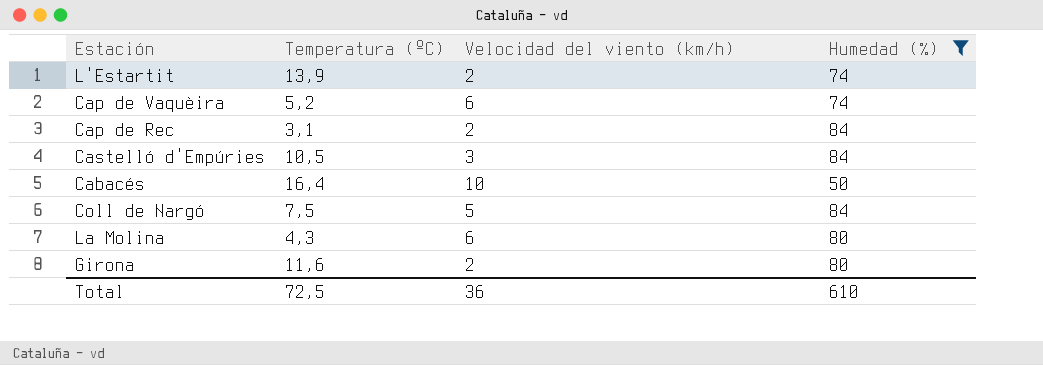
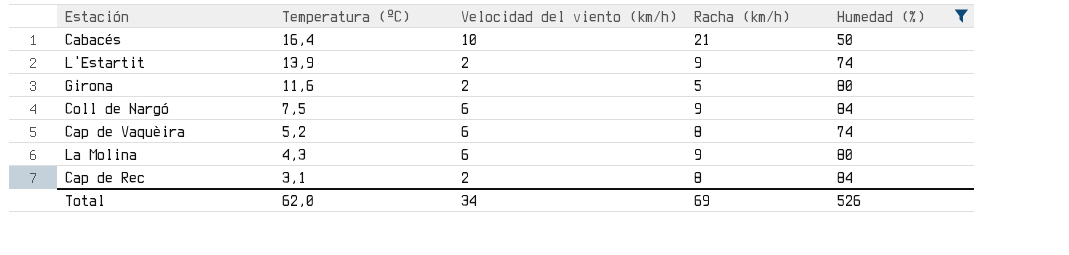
row order: none -> Temperatura (ºC) descending
column Racha (km/h) | position: none -> 4
row Castelló d'Empúries: 10,5 | 3 | 84 -> none
Coll de Nargó | Velocidad del viento (km/h): 5 -> 6
Total | Temperatura (ºC): 72,5 -> 62,0
Total | Velocidad del viento (km/h): 36 -> 34
Total | Humedad (%): 610 -> 526

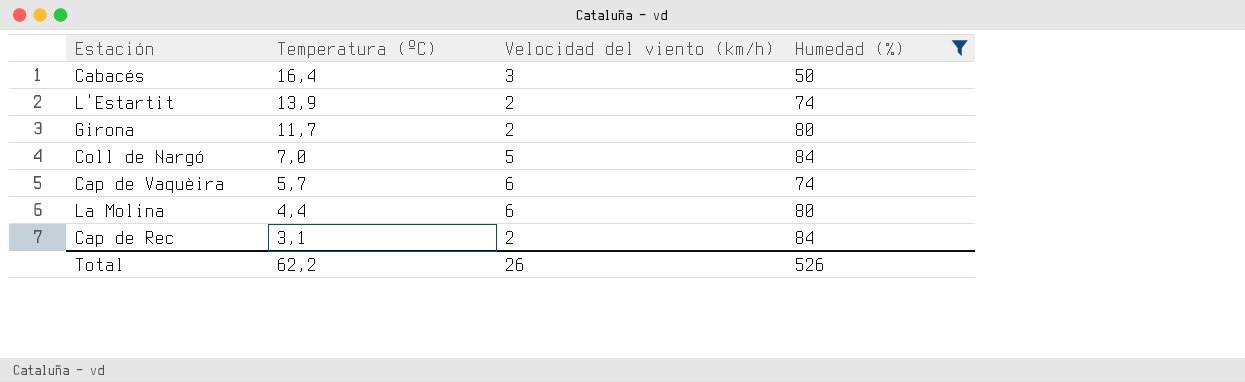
column Racha (km/h) | position: 4 -> none
Cabacés | Velocidad del viento (km/h): 10 -> 3
Girona | Temperatura (ºC): 11,6 -> 11,7
Coll de Nargó | Temperatura (ºC): 7,5 -> 7,0
Coll de Nargó | Velocidad del viento (km/h): 6 -> 5
Cap de Vaquèira | Temperatura (ºC): 5,2 -> 5,7
La Molina | Temperatura (ºC): 4,3 -> 4,4
Total | Temperatura (ºC): 62,0 -> 62,2
Total | Velocidad del viento (km/h): 34 -> 26

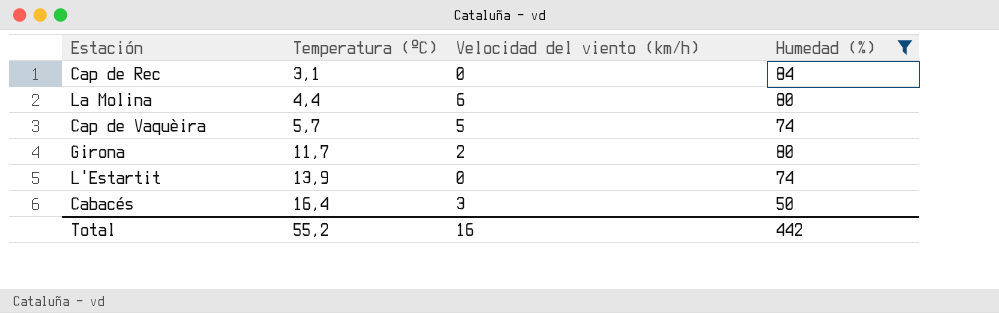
row order: Temperatura (ºC) descending -> Temperatura (ºC) ascending
row Coll de Nargó: 7,0 | 5 | 84 -> none
Cap de Rec | Velocidad del viento (km/h): 2 -> 0
Cap de Vaquèira | Velocidad del viento (km/h): 6 -> 5
L'Estartit | Velocidad del viento (km/h): 2 -> 0
Total | Temperatura (ºC): 62,2 -> 55,2
Total | Velocidad del viento (km/h): 26 -> 16
Total | Humedad (%): 526 -> 442

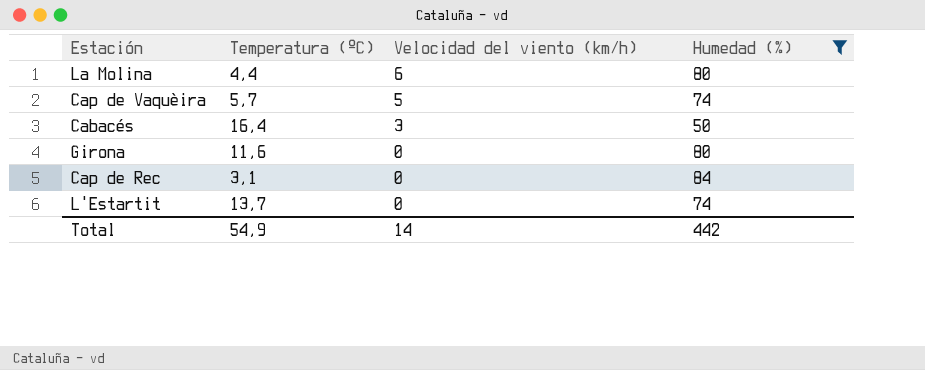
row order: Temperatura (ºC) ascending -> Velocidad del viento (km/h) descending
Girona | Temperatura (ºC): 11,7 -> 11,6
Girona | Velocidad del viento (km/h): 2 -> 0
L'Estartit | Temperatura (ºC): 13,9 -> 13,7
Total | Temperatura (ºC): 55,2 -> 54,9
Total | Velocidad del viento (km/h): 16 -> 14

